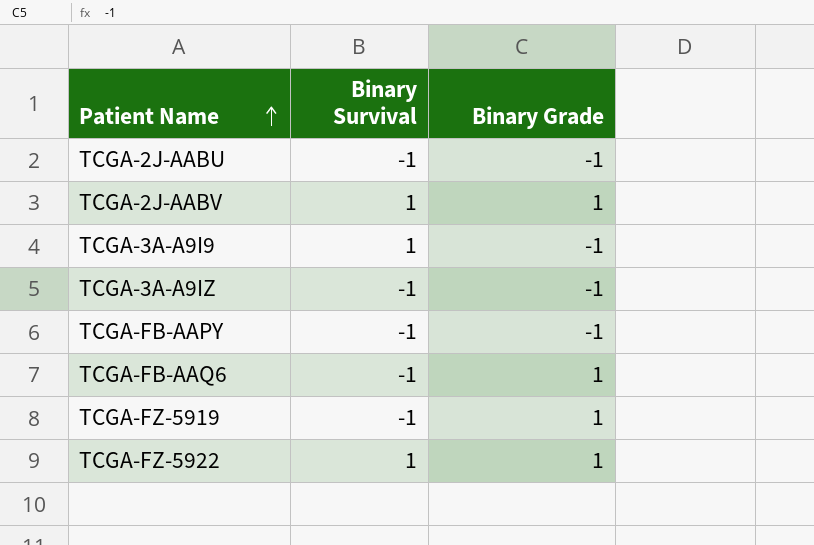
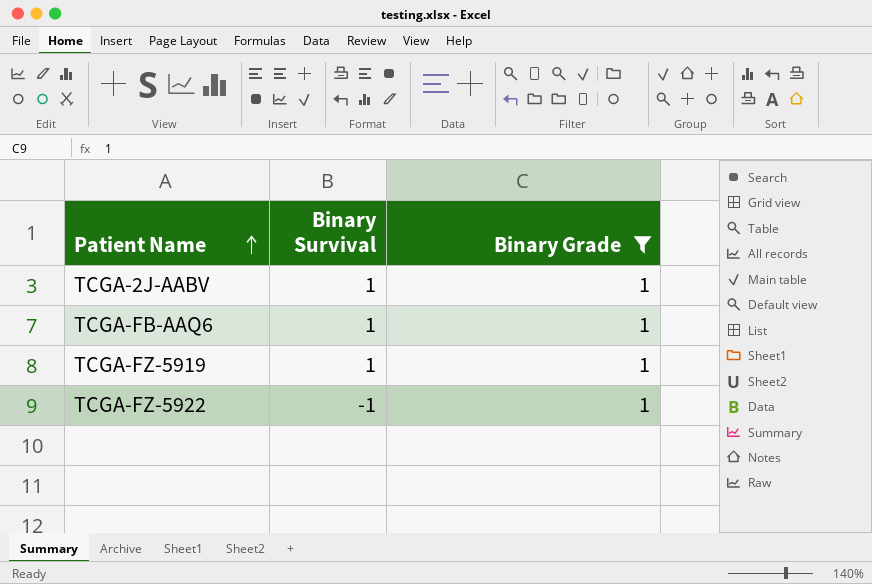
filter: none -> Binary Grade = 1
TCGA-FB-AAQ6 | Binary Survival: -1 -> 1
TCGA-FZ-5919 | Binary Survival: -1 -> 1
TCGA-FZ-5922 | Binary Survival: 1 -> -1

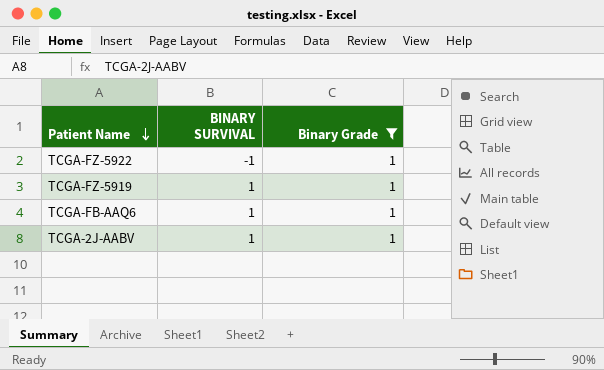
row order: Patient Name ascending -> Patient Name descending
column name: Binary Survival -> BINARY SURVIVAL

